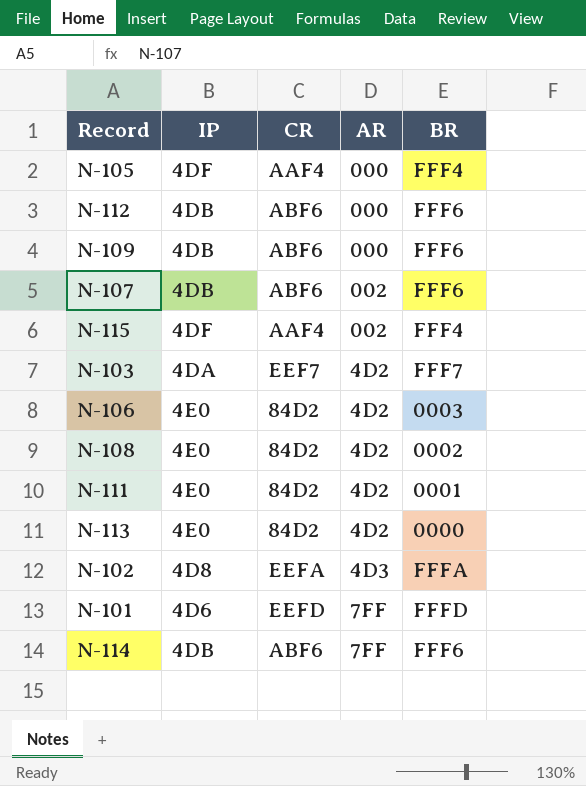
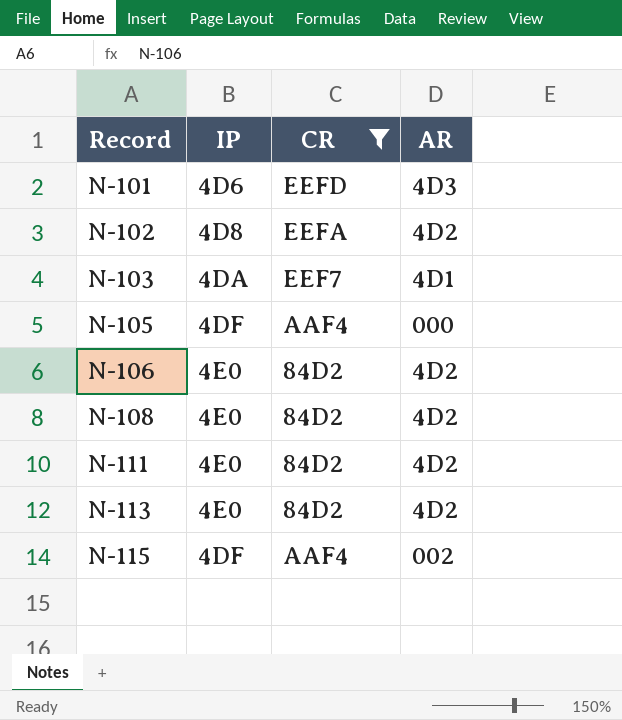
filter: none -> CR != ABF6
row order: AR ascending -> Record ascending
column BR | position: 5 -> none
N-101 | AR: 7FF -> 4D3
N-102 | AR: 4D3 -> 4D2
N-103 | AR: 4D2 -> 4D1

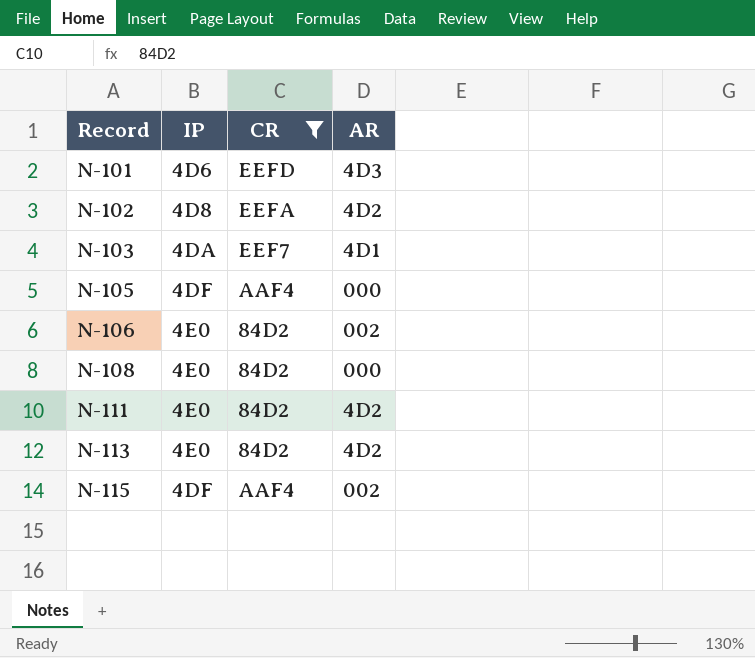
N-106 | AR: 4D2 -> 002
N-108 | AR: 4D2 -> 000

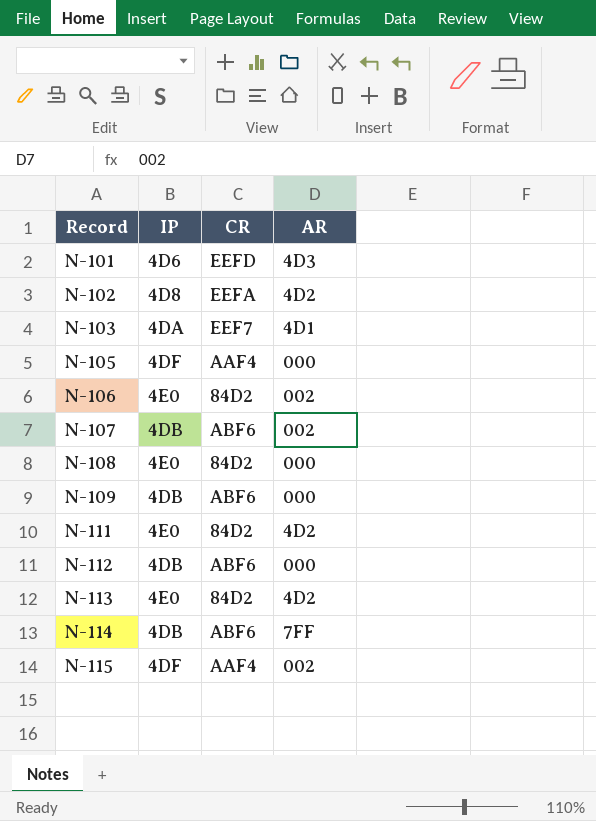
filter: CR != ABF6 -> none

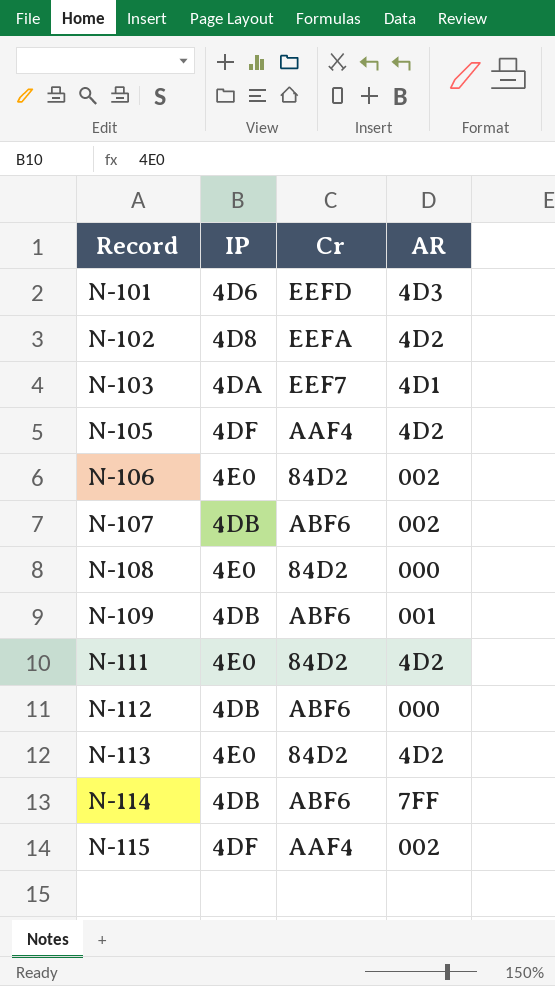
column name: CR -> Cr
N-105 | AR: 000 -> 4D2
N-109 | AR: 000 -> 001

